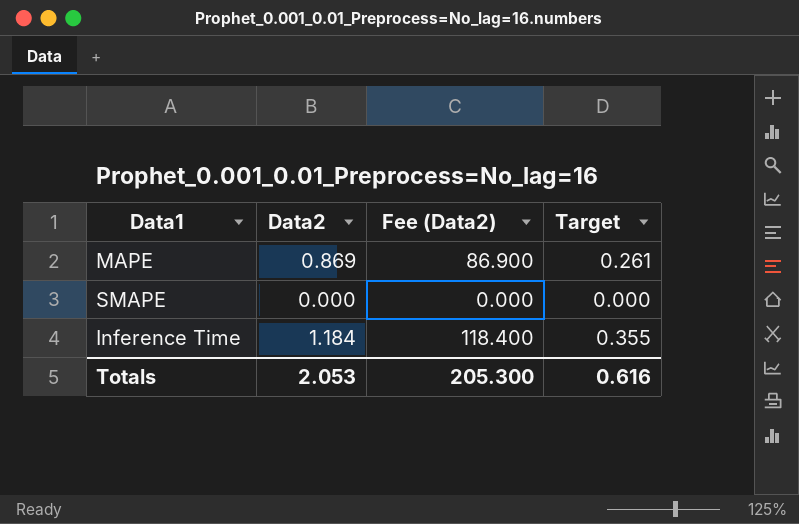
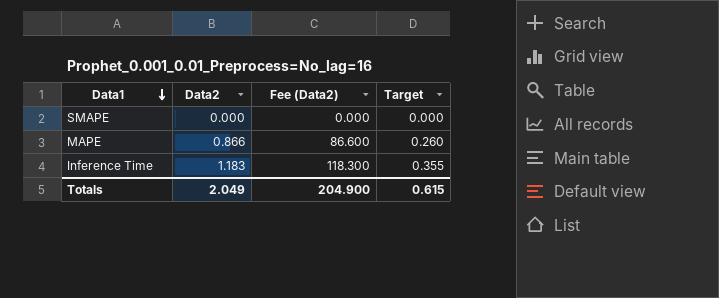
row order: none -> Data1 descending
MAPE | Data2: 0.869 -> 0.866
MAPE | Fee (Data2): 86.900 -> 86.600
MAPE | Target: 0.261 -> 0.260
Inference Time | Data2: 1.184 -> 1.183
Inference Time | Fee (Data2): 118.400 -> 118.300
Totals | Data2: 2.053 -> 2.049
Totals | Fee (Data2): 205.300 -> 204.900
Totals | Target: 0.616 -> 0.615

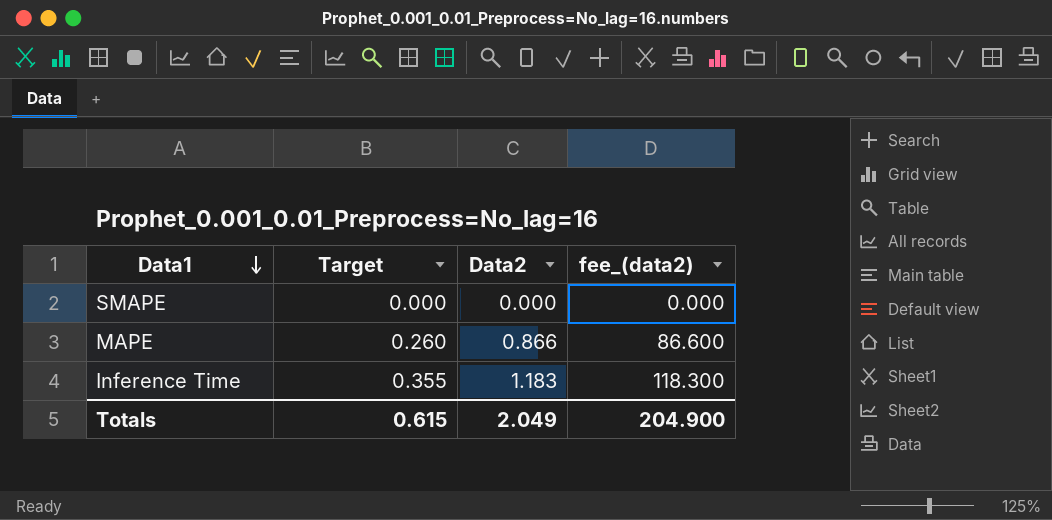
column Target | position: 4 -> 2
column name: Fee (Data2) -> fee_(data2)

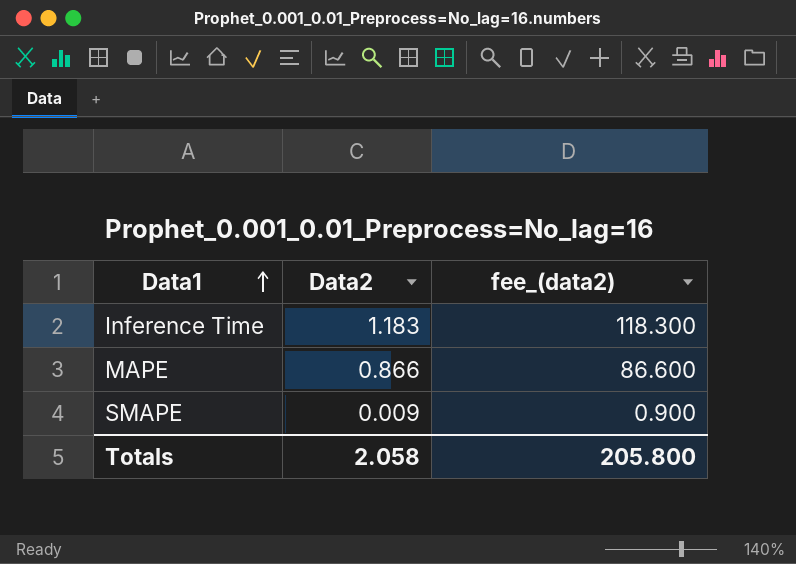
row order: Data1 descending -> Data1 ascending
column Target | formula: [Data2] * 0.3 -> none
SMAPE | Data2: 0.000 -> 0.009
SMAPE | fee_(data2): 0.000 -> 0.900
Totals | Data2: 2.049 -> 2.058
Totals | fee_(data2): 204.900 -> 205.800

